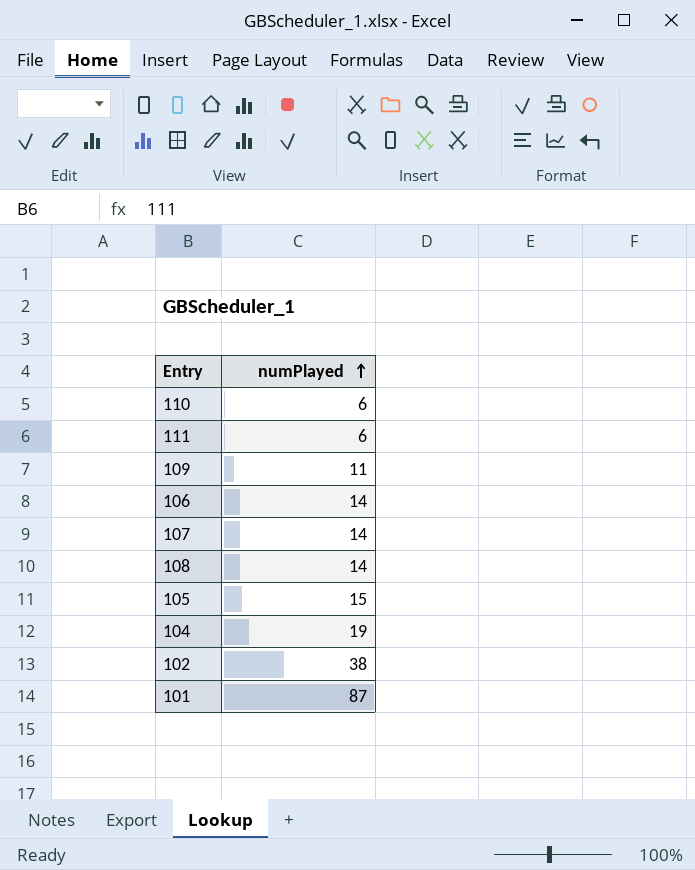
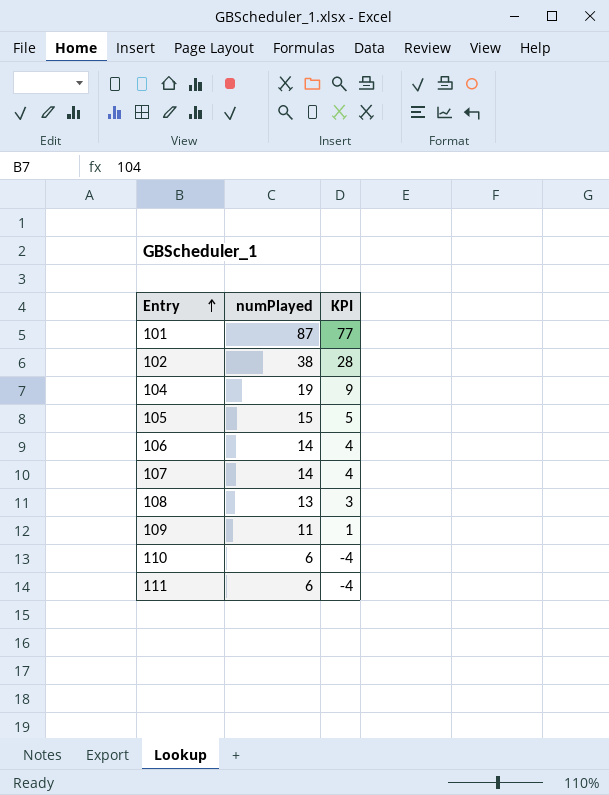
row order: numPlayed ascending -> Entry ascending
column KPI | formula: none -> [numPlayed] - 10
108 | numPlayed: 14 -> 13

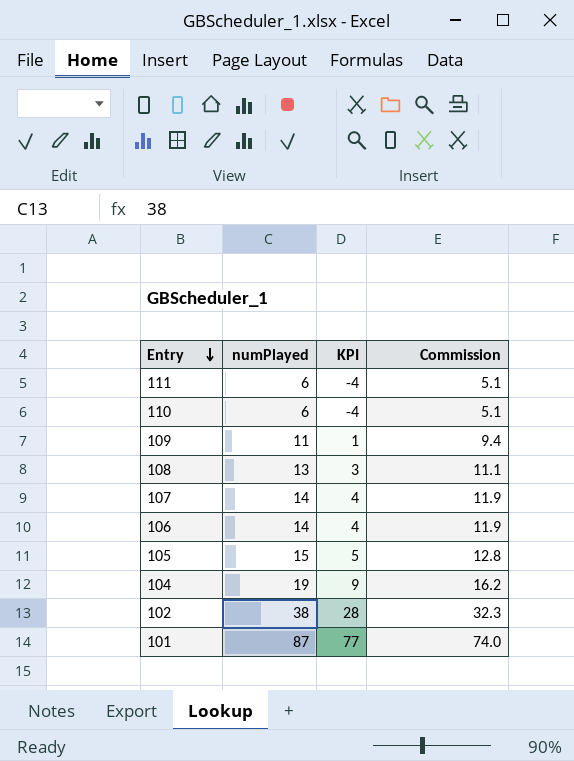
row order: Entry ascending -> Entry descending
column Commission | formula: none -> [numPlayed] * 0.85

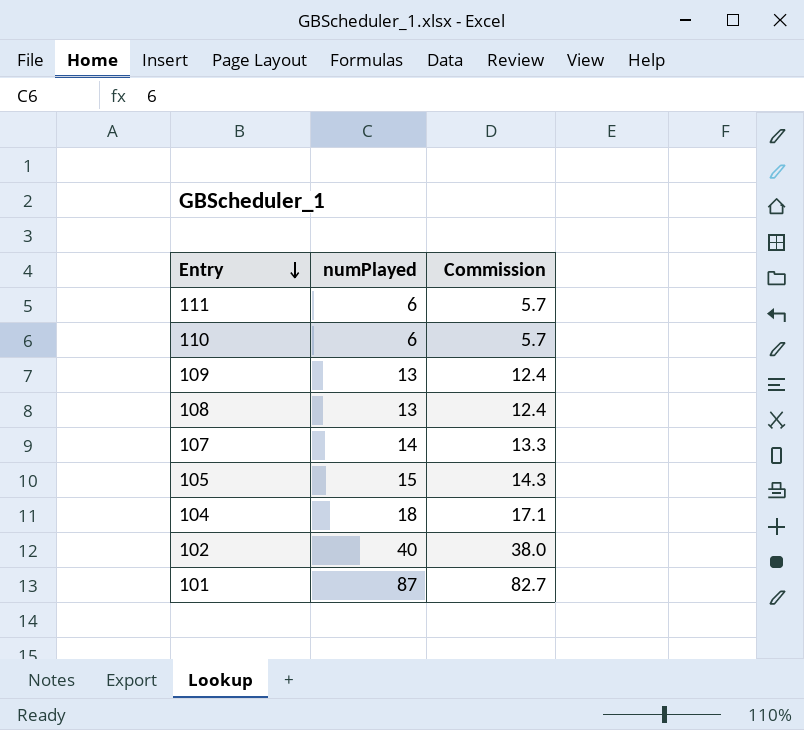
column KPI | formula: [numPlayed] - 10 -> none
column Commission | formula: [numPlayed] * 0.85 -> [numPlayed] * 0.95
row 106: 14 | 4 | 11.9 -> none
109 | numPlayed: 11 -> 13
104 | numPlayed: 19 -> 18
102 | numPlayed: 38 -> 40

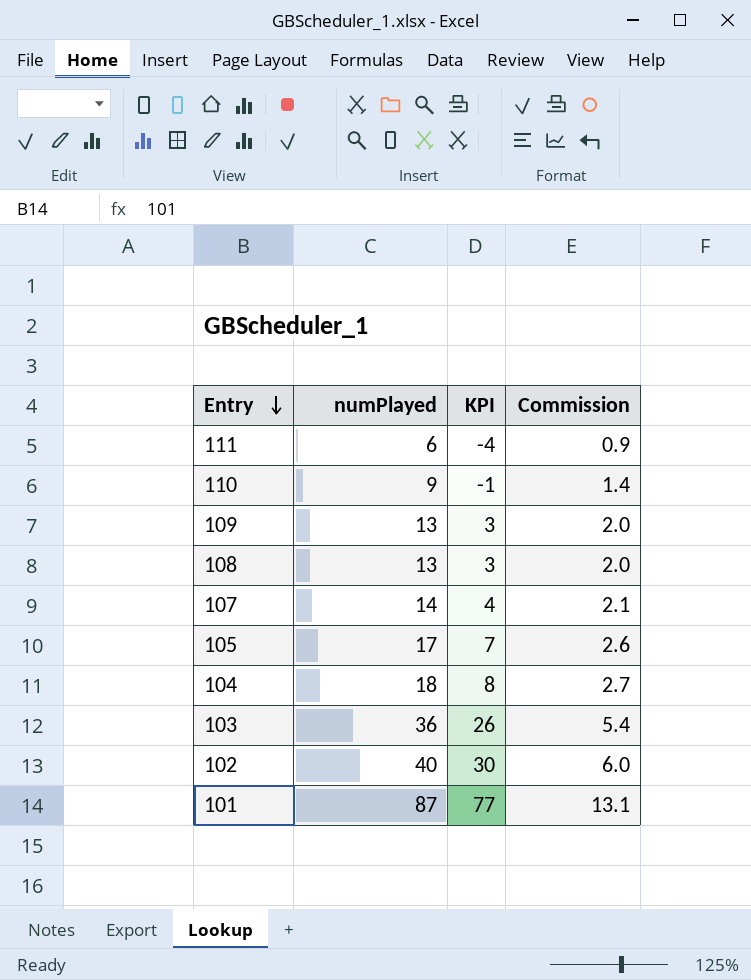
column KPI | formula: none -> [numPlayed] - 10
column Commission | formula: [numPlayed] * 0.95 -> [numPlayed] * 0.15
110 | numPlayed: 6 -> 9
105 | numPlayed: 15 -> 17
row 103: none -> 36 | 26 | 5.4

